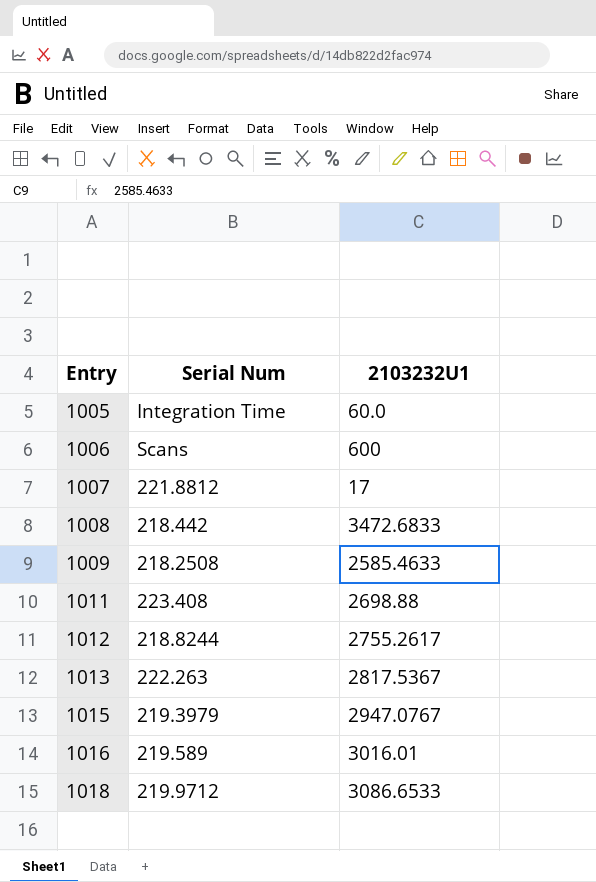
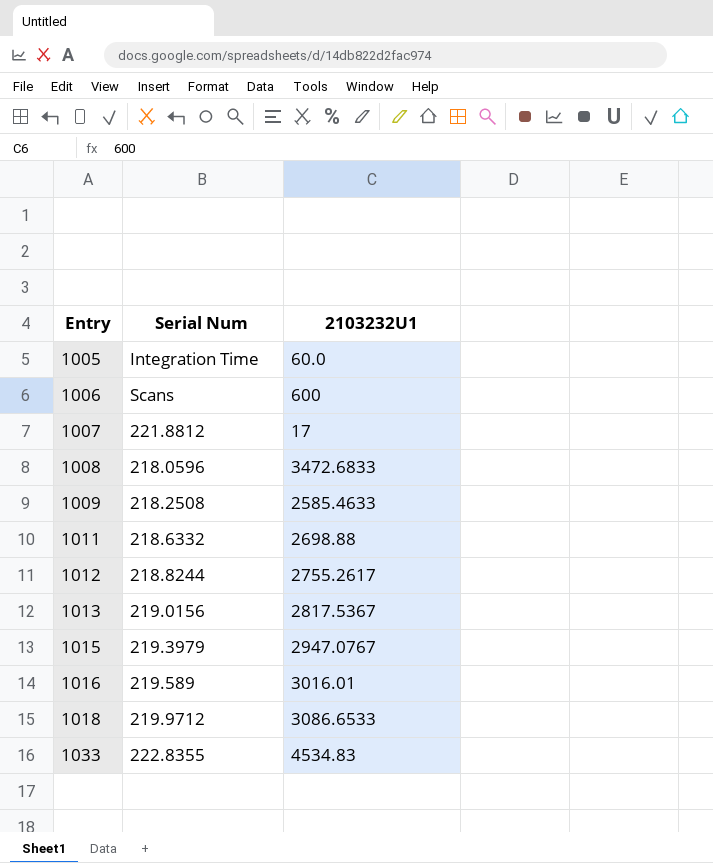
1008 | Serial Num: 218.442 -> 218.0596
1011 | Serial Num: 223.408 -> 218.6332
1013 | Serial Num: 222.263 -> 219.0156
row 1033: none -> 222.8355 | 4534.83

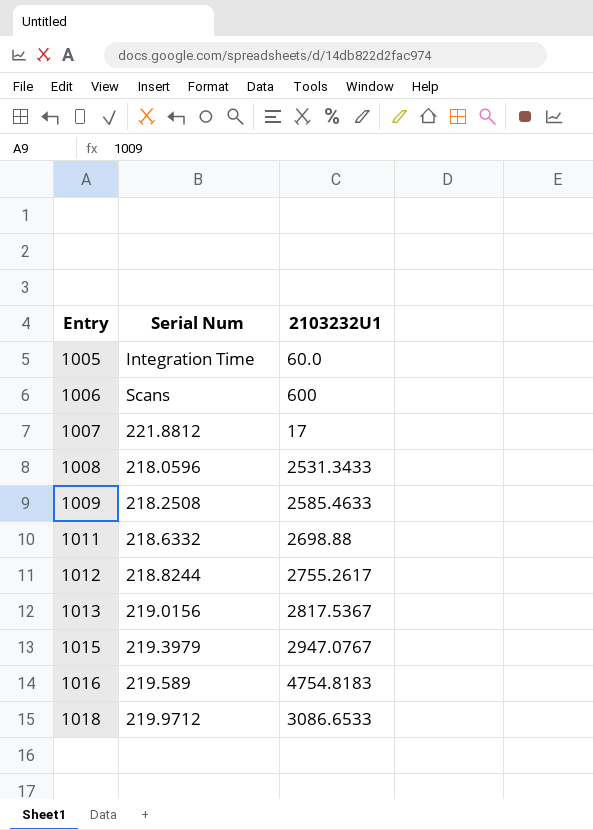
row 1033: 222.8355 | 4534.83 -> none
1008 | 2103232U1: 3472.6833 -> 2531.3433
1016 | 2103232U1: 3016.01 -> 4754.8183

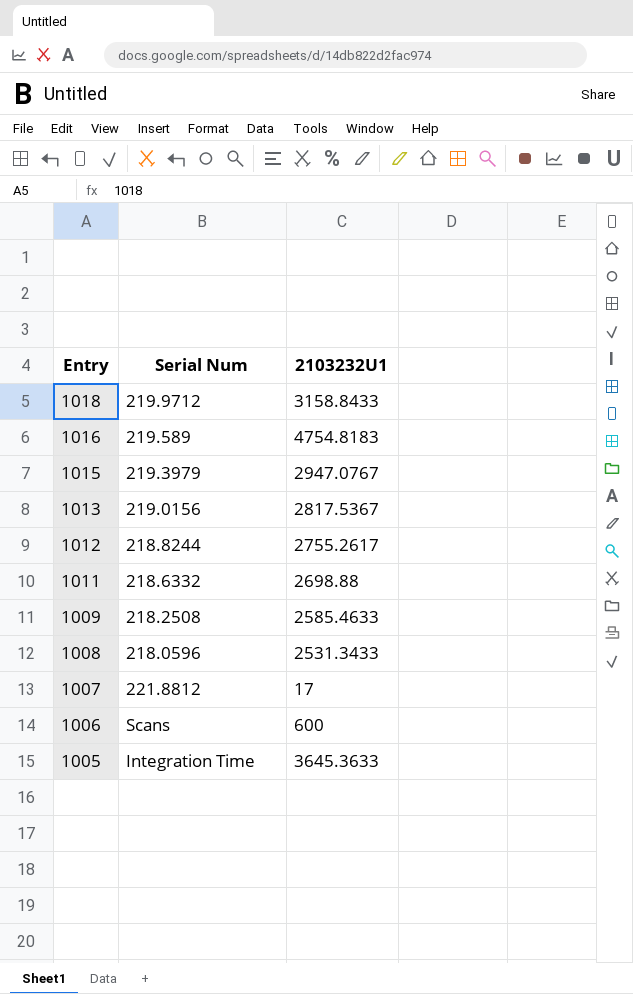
row order: Entry ascending -> Entry descending
1018 | 2103232U1: 3086.6533 -> 3158.8433
1005 | 2103232U1: 60.0 -> 3645.3633

